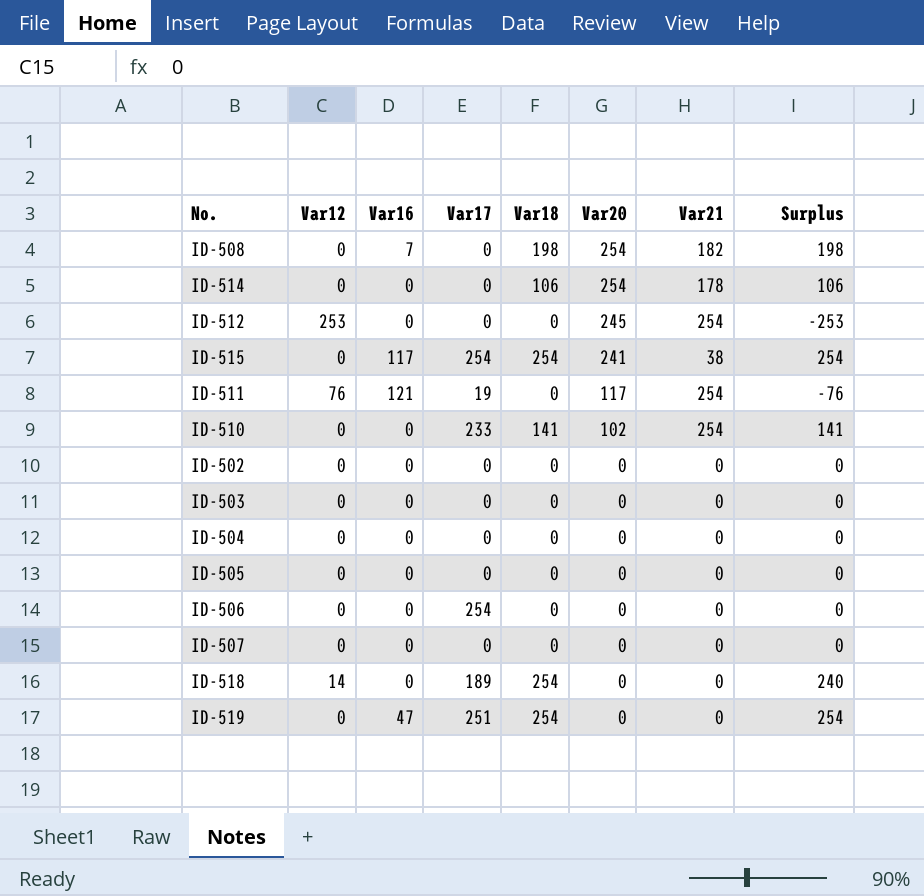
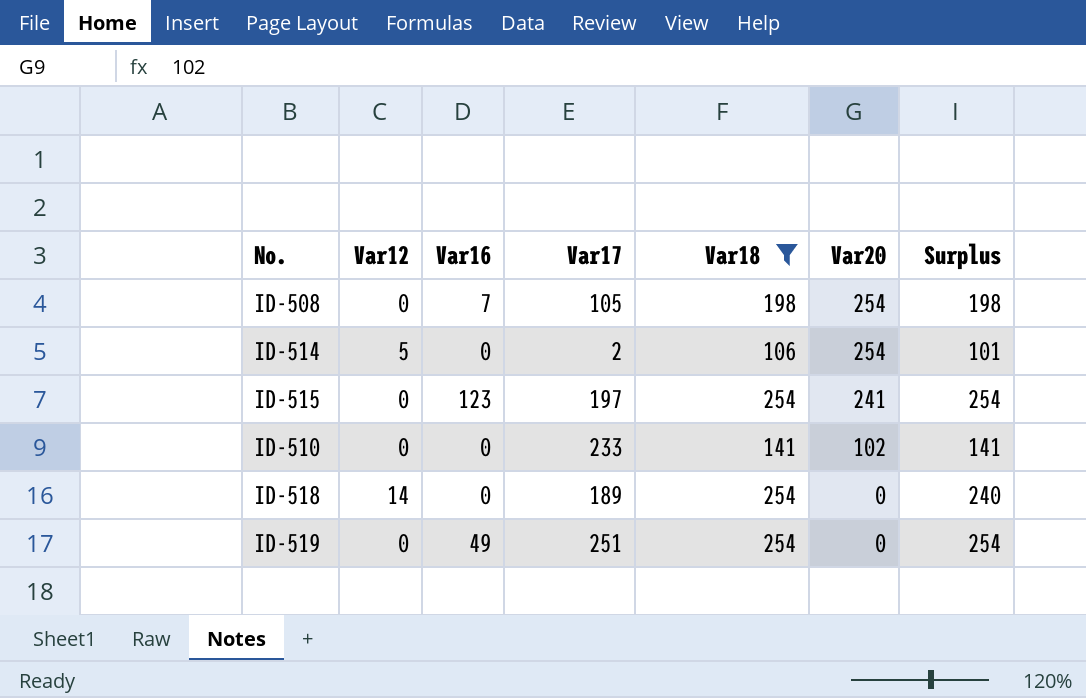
filter: none -> Var18 != 0
column Var21 | position: 7 -> none
ID-508 | Var17: 0 -> 105
ID-514 | Var12: 0 -> 5
ID-514 | Var17: 0 -> 2
ID-514 | Surplus: 106 -> 101
ID-515 | Var16: 117 -> 123
ID-515 | Var17: 254 -> 197
ID-519 | Var16: 47 -> 49

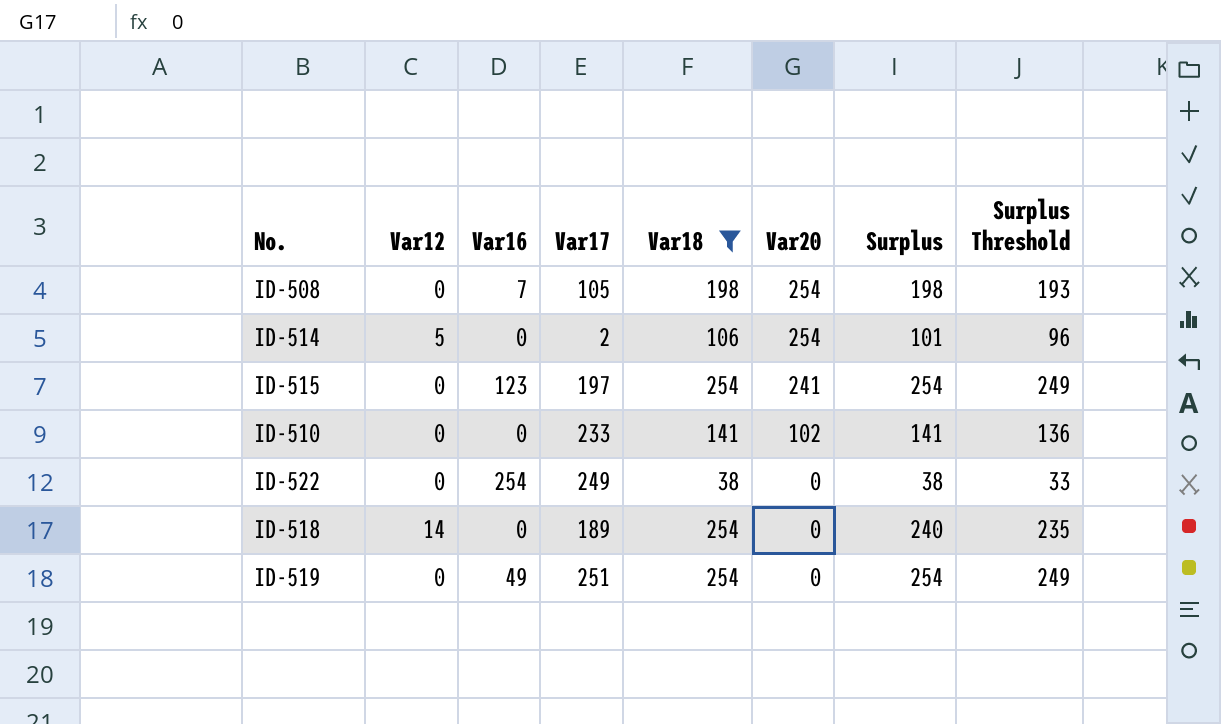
column Surplus Threshold | formula: none -> [Surplus] - 5
row ID-522: none -> 0 | 254 | 249 | 38 | 0 | 38 | 33

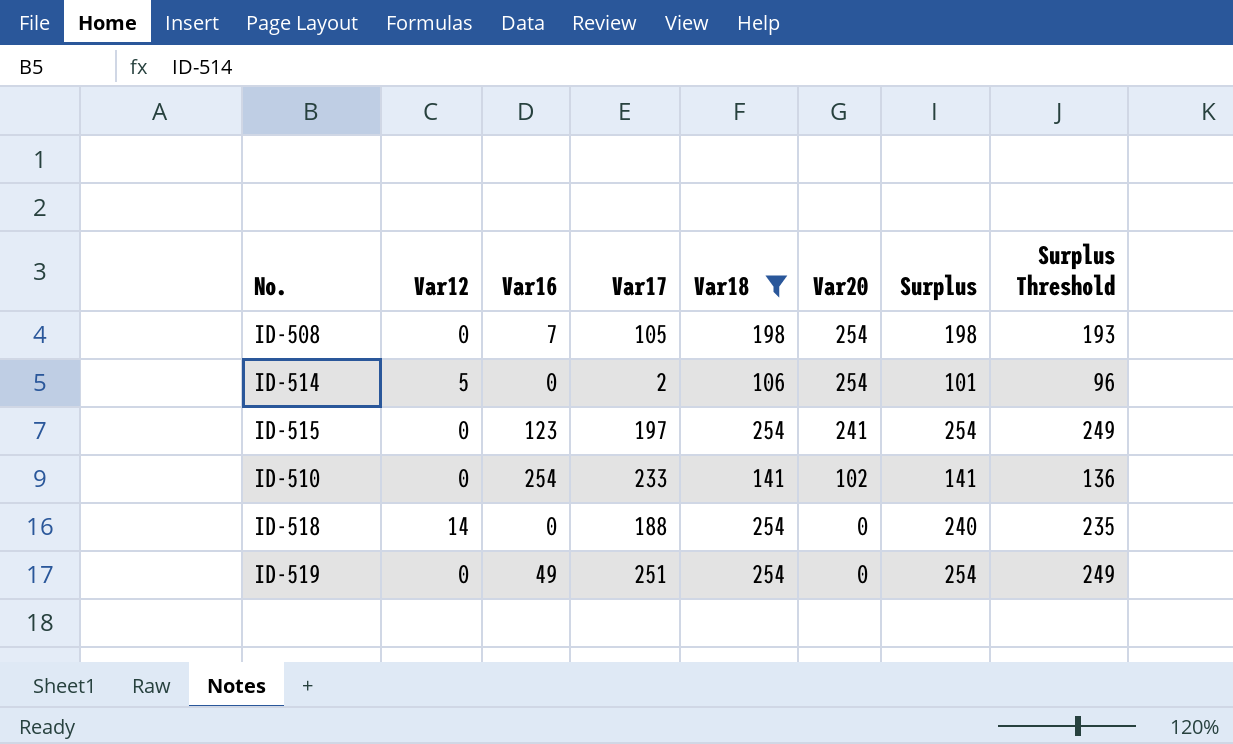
row ID-522: 0 | 254 | 249 | 38 | 0 | 38 | 33 -> none
ID-510 | Var16: 0 -> 254
ID-518 | Var17: 189 -> 188

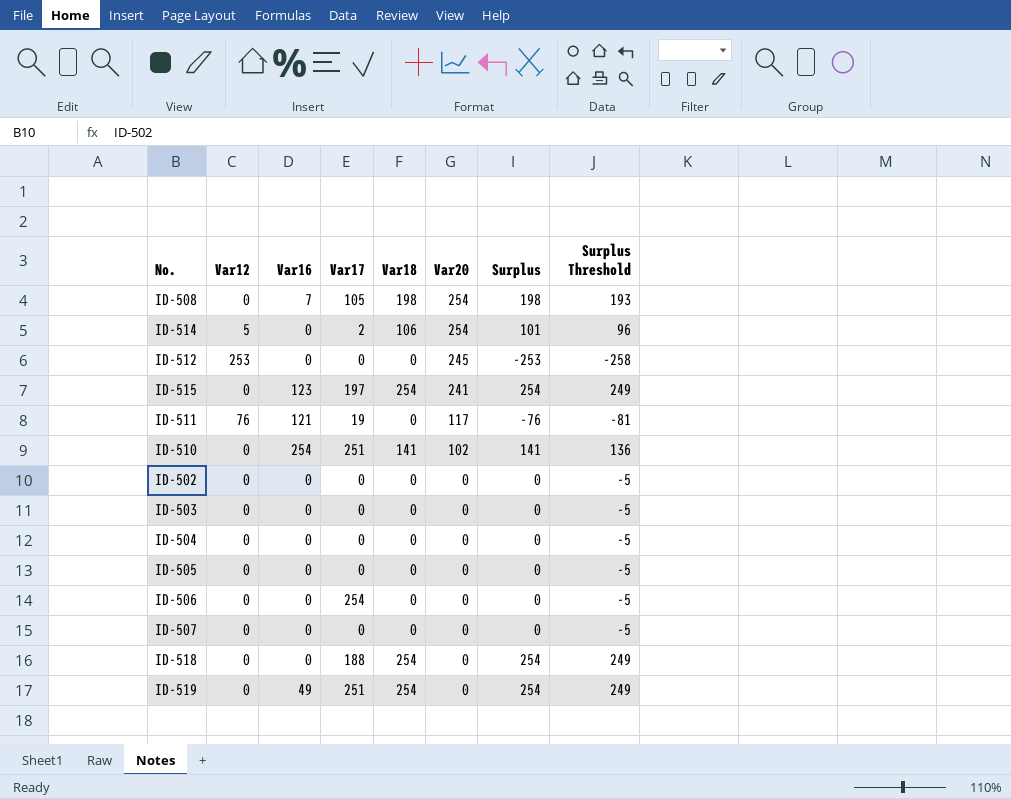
filter: Var18 != 0 -> none
ID-510 | Var17: 233 -> 251
ID-518 | Var12: 14 -> 0
ID-518 | Surplus: 240 -> 254
ID-518 | Surplus Threshold: 235 -> 249

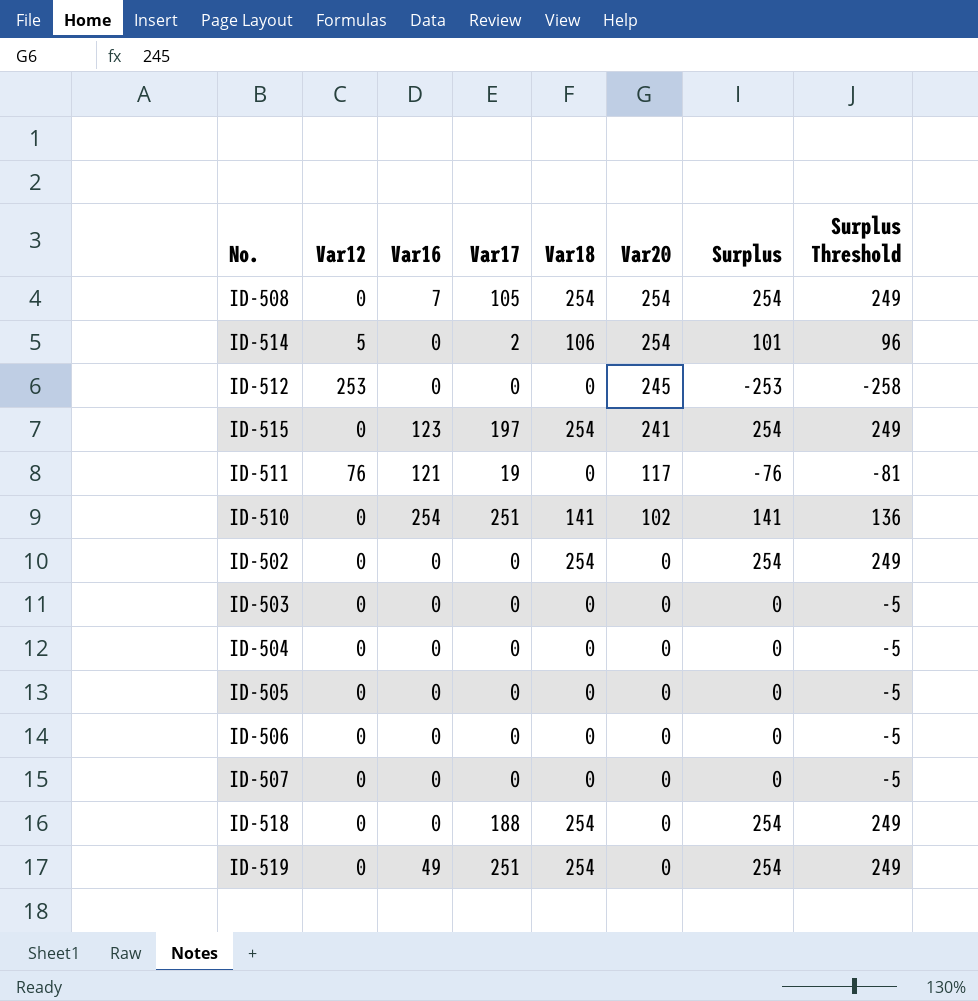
ID-508 | Var18: 198 -> 254
ID-508 | Surplus: 198 -> 254
ID-508 | Surplus Threshold: 193 -> 249
ID-502 | Var18: 0 -> 254
ID-502 | Surplus: 0 -> 254
ID-502 | Surplus Threshold: -5 -> 249
ID-506 | Var17: 254 -> 0

